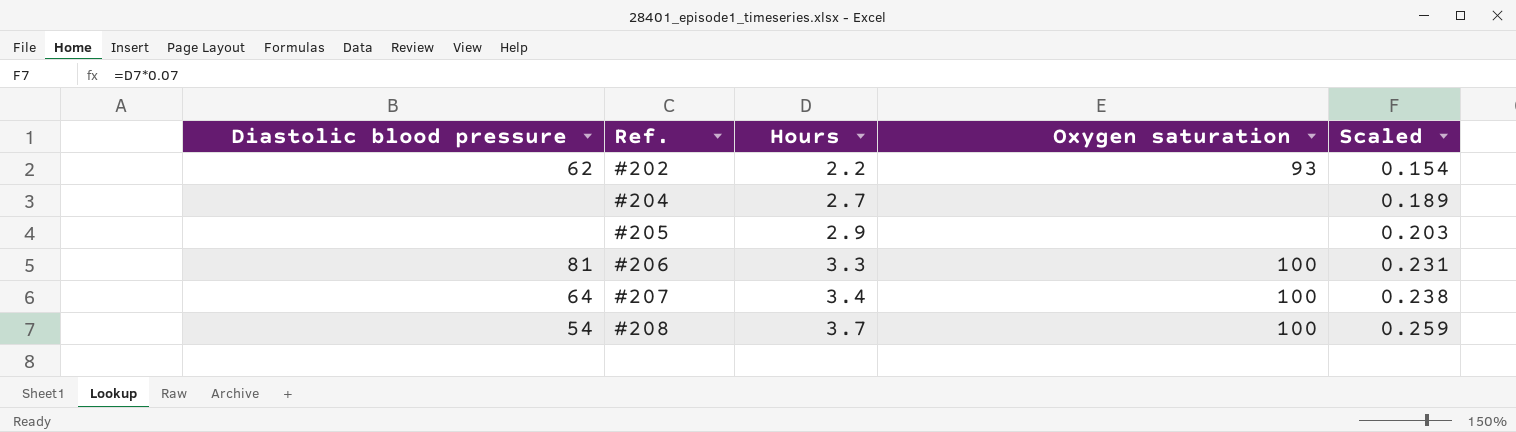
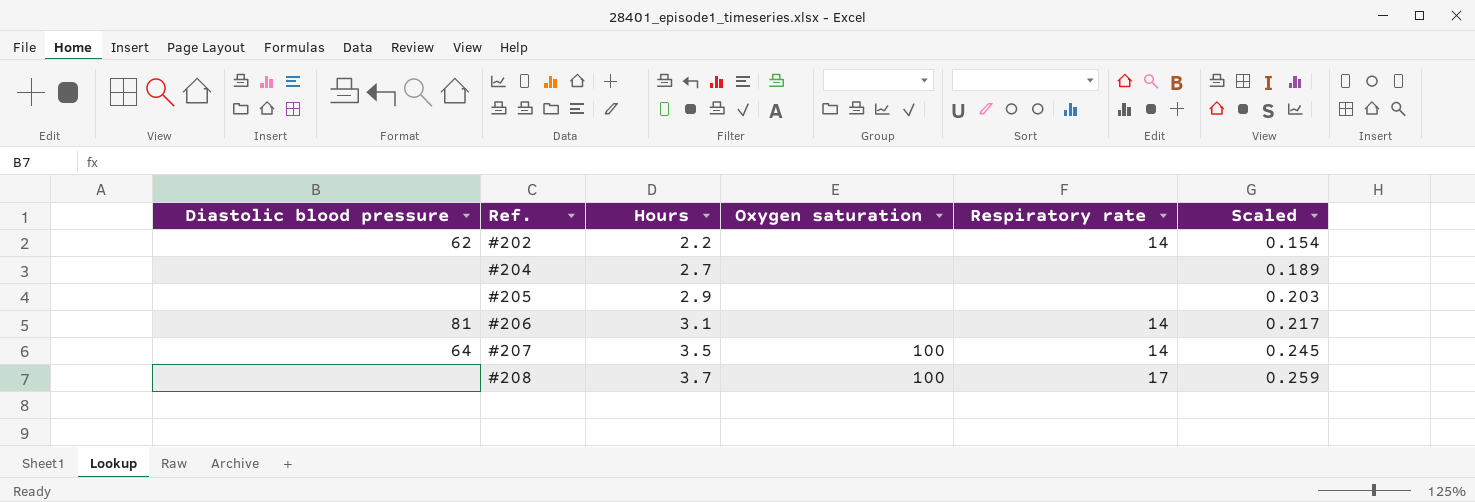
column Respiratory rate | position: none -> 5
#202 | Oxygen saturation: 93 -> none
#206 | Hours: 3.3 -> 3.1
#206 | Oxygen saturation: 100 -> none
#206 | Scaled: 0.231 -> 0.217
#207 | Hours: 3.4 -> 3.5
#207 | Scaled: 0.238 -> 0.245
#208 | Diastolic blood pressure: 54 -> none

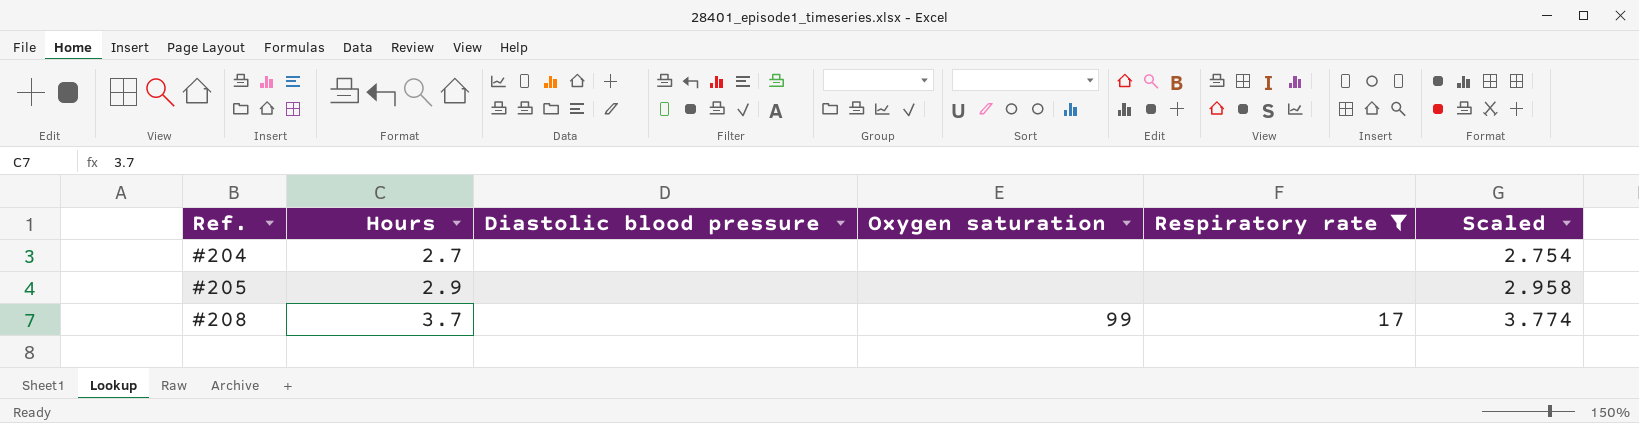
filter: none -> Respiratory rate != 14
column Diastolic blood pressure | position: 1 -> 3
column Scaled | formula: [Hours] * 0.07 -> [Hours] * 1.02
#208 | Oxygen saturation: 100 -> 99

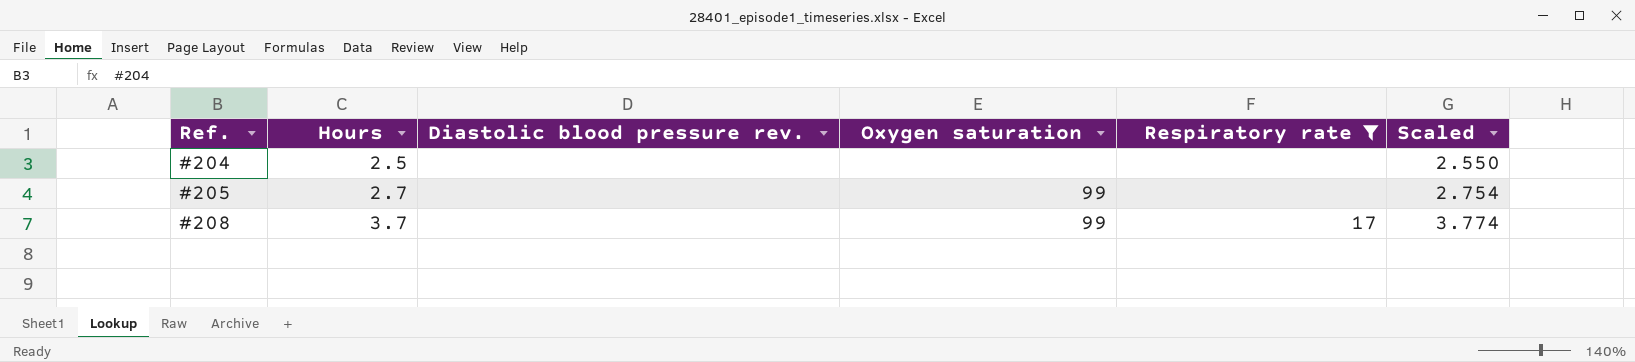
column name: Diastolic blood pressure -> Diastolic blood pressure rev.
#204 | Hours: 2.7 -> 2.5
#204 | Scaled: 2.754 -> 2.550
#205 | Hours: 2.9 -> 2.7
#205 | Oxygen saturation: none -> 99
#205 | Scaled: 2.958 -> 2.754

